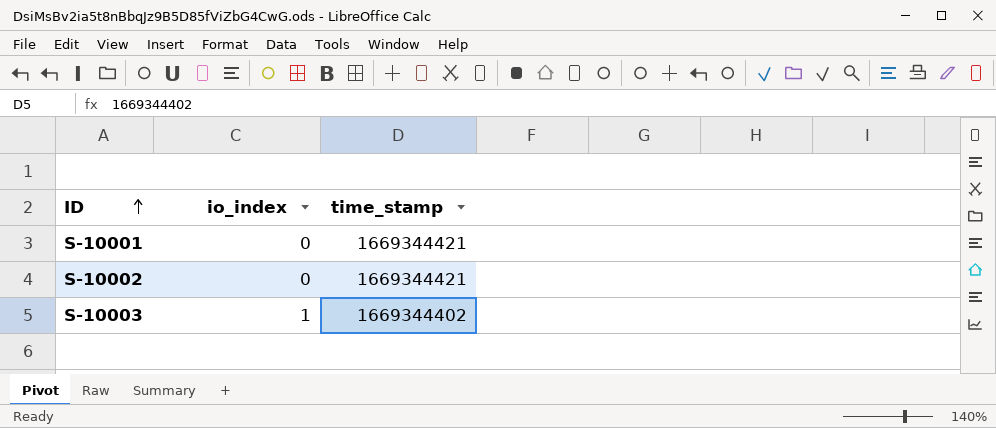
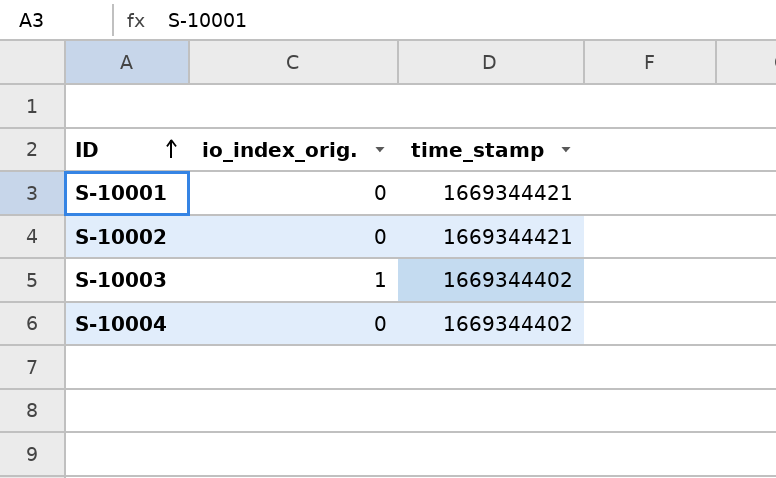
column name: io_index -> io_index_orig.
row S-10004: none -> 0 | 1669344402

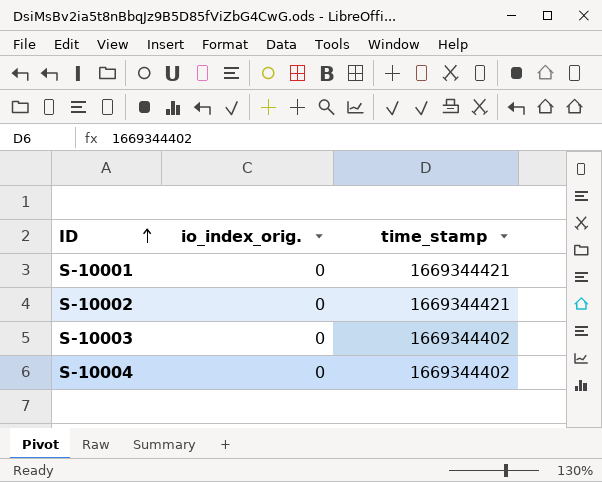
S-10003 | io_index_orig.: 1 -> 0

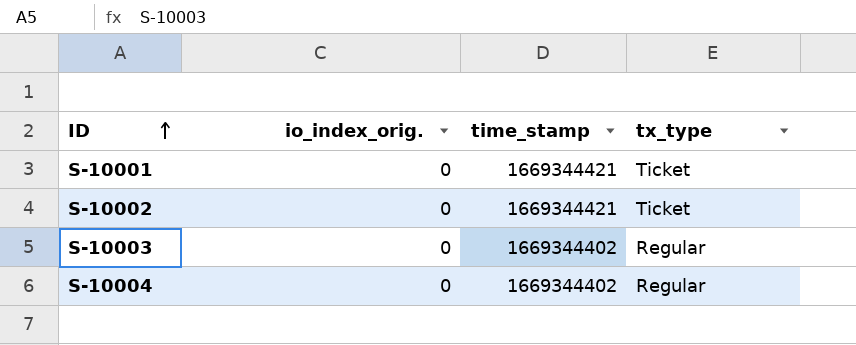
column tx_type | position: none -> 4

